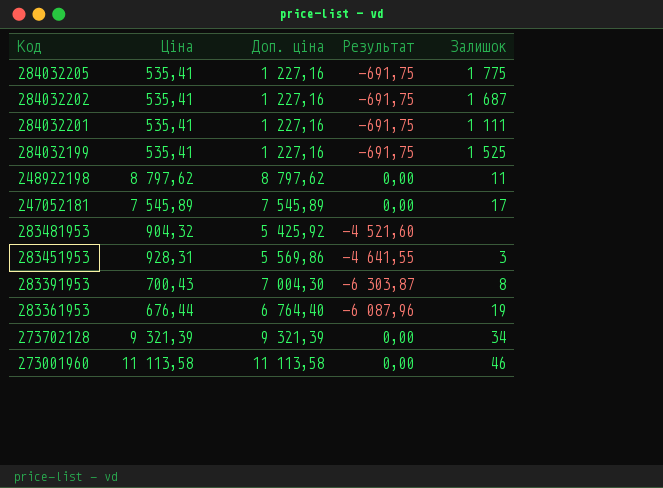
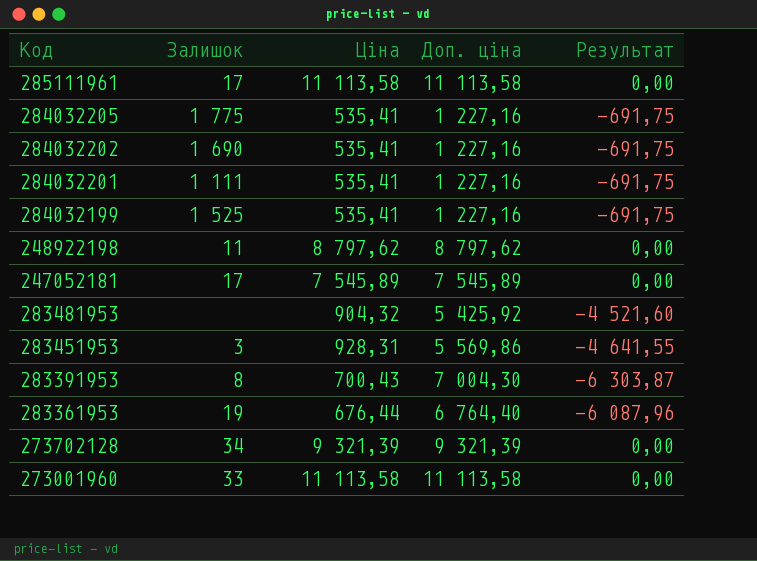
column Залишок | position: 5 -> 2
row 285111961: none -> 17 | 11 113,58 | 11 113,58 | 0,00
284032202 | Залишок: 1 687 -> 1 690
273001960 | Залишок: 46 -> 33

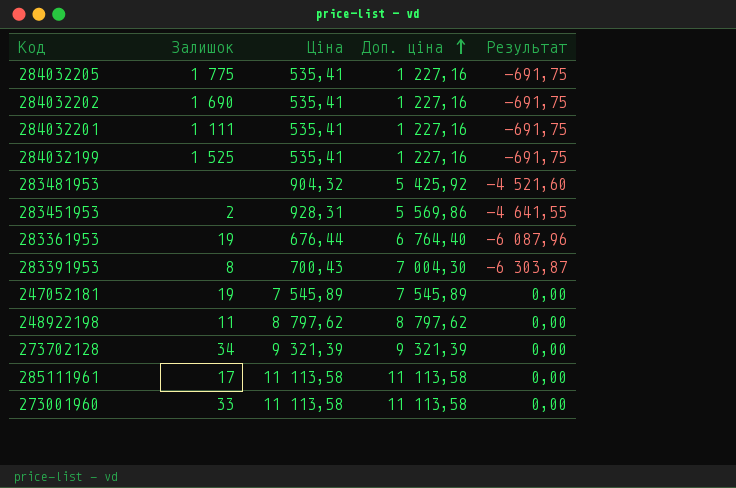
row order: none -> Доп. ціна ascending
283451953 | Залишок: 3 -> 2
247052181 | Залишок: 17 -> 19

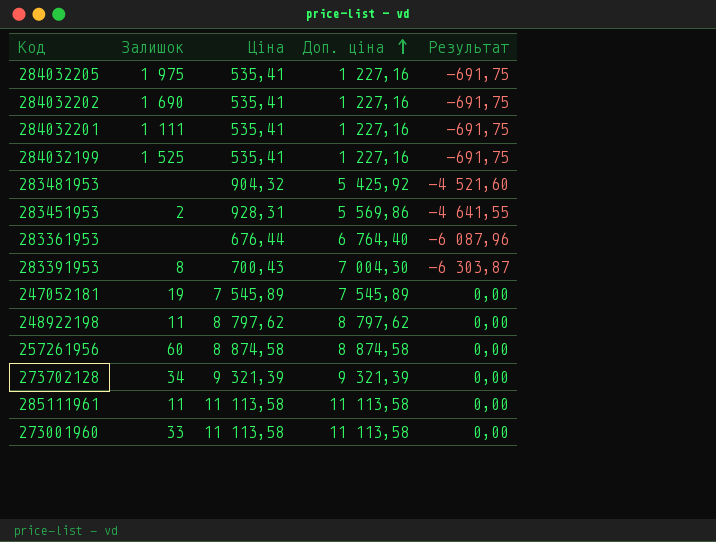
284032205 | Залишок: 1 775 -> 1 975
283361953 | Залишок: 19 -> none
row 257261956: none -> 60 | 8 874,58 | 8 874,58 | 0,00
285111961 | Залишок: 17 -> 11

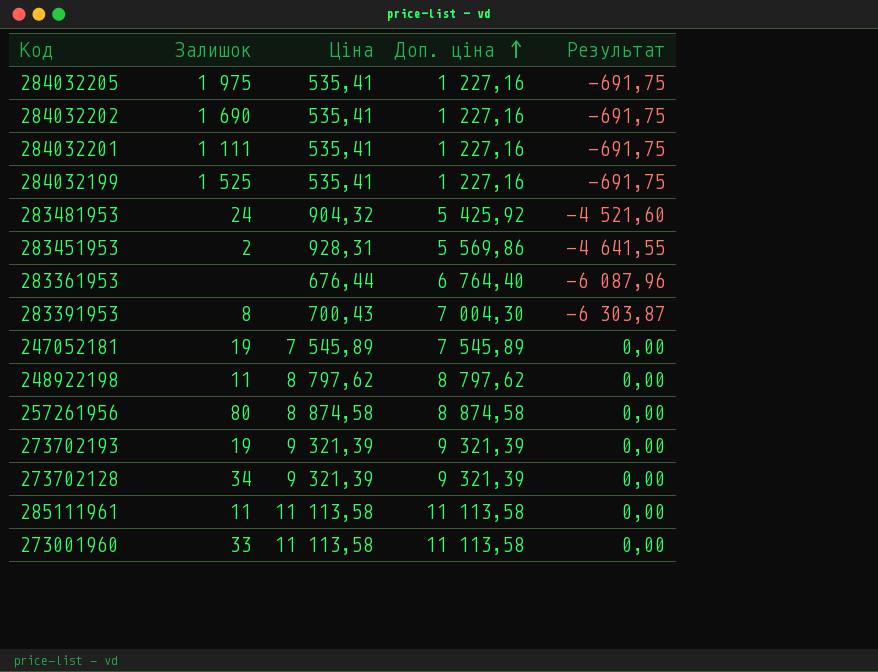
283481953 | Залишок: none -> 24
257261956 | Залишок: 60 -> 80
row 273702193: none -> 19 | 9 321,39 | 9 321,39 | 0,00

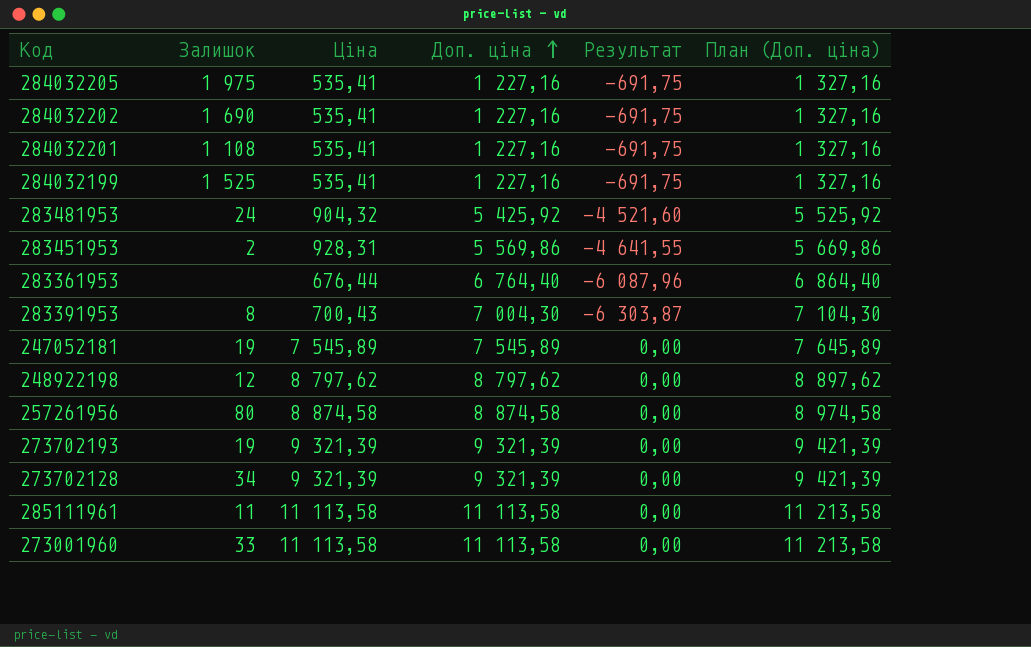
column План (Доп. ціна) | formula: none -> [Доп. ціна] + 100
284032201 | Залишок: 1 111 -> 1 108
248922198 | Залишок: 11 -> 12

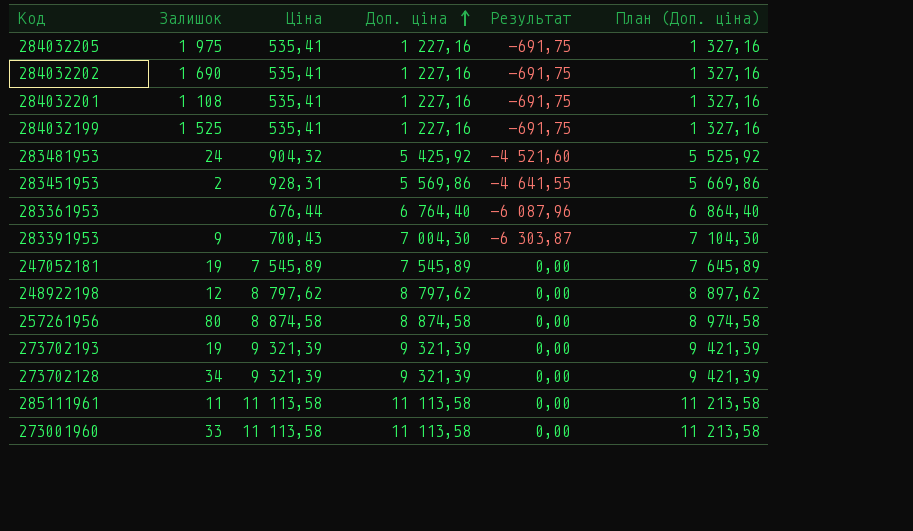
283391953 | Залишок: 8 -> 9

